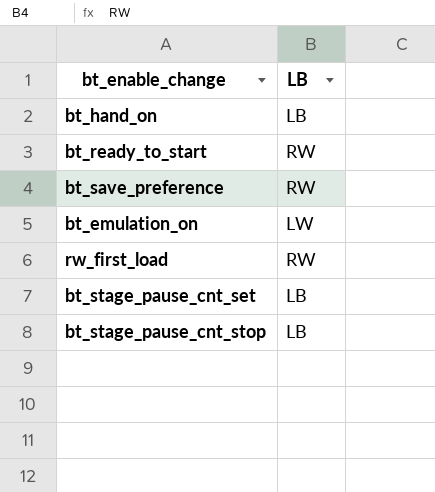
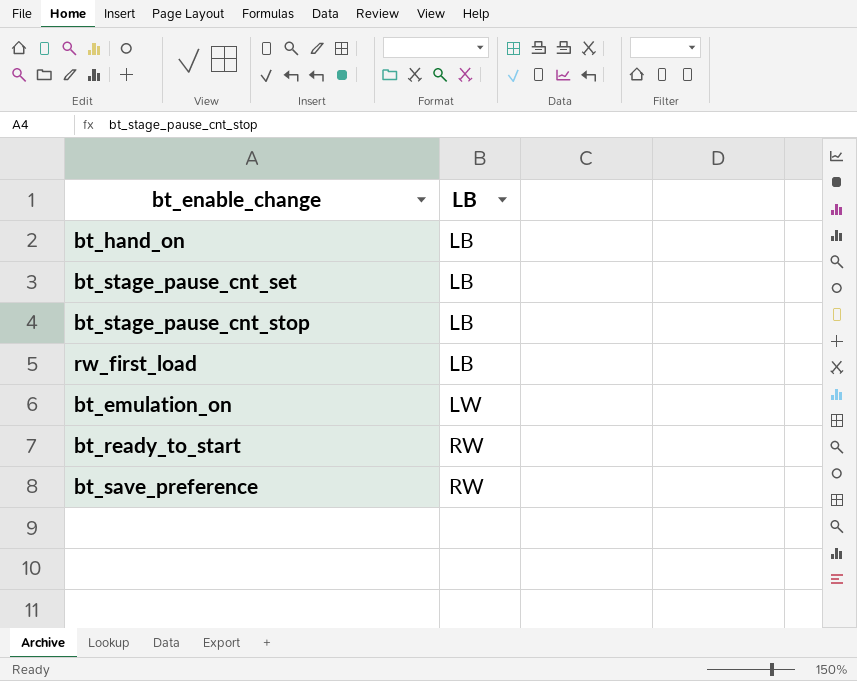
row order: none -> LB ascending
rw_first_load | LB: RW -> LB

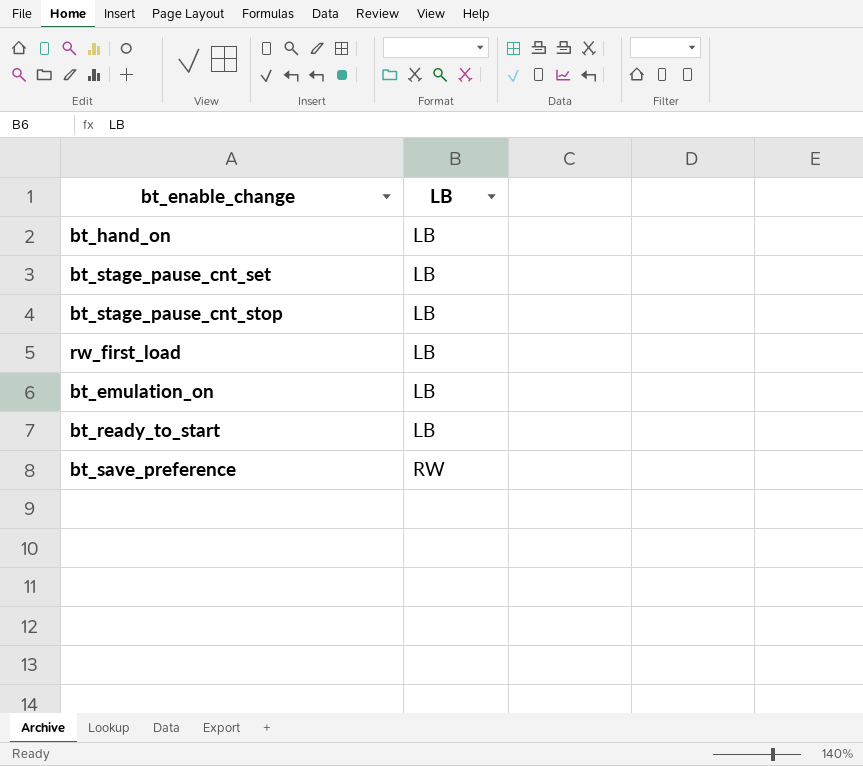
bt_emulation_on | LB: LW -> LB
bt_ready_to_start | LB: RW -> LB

